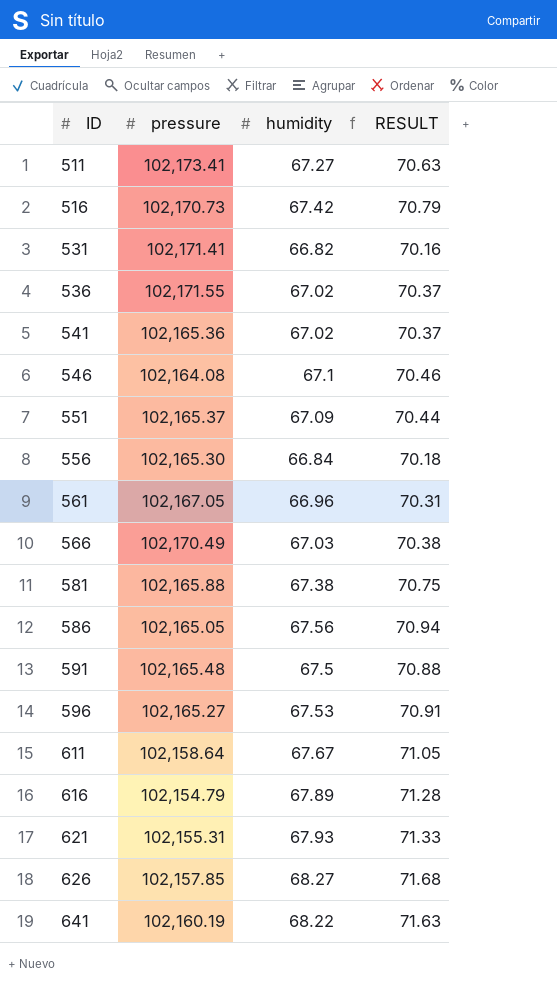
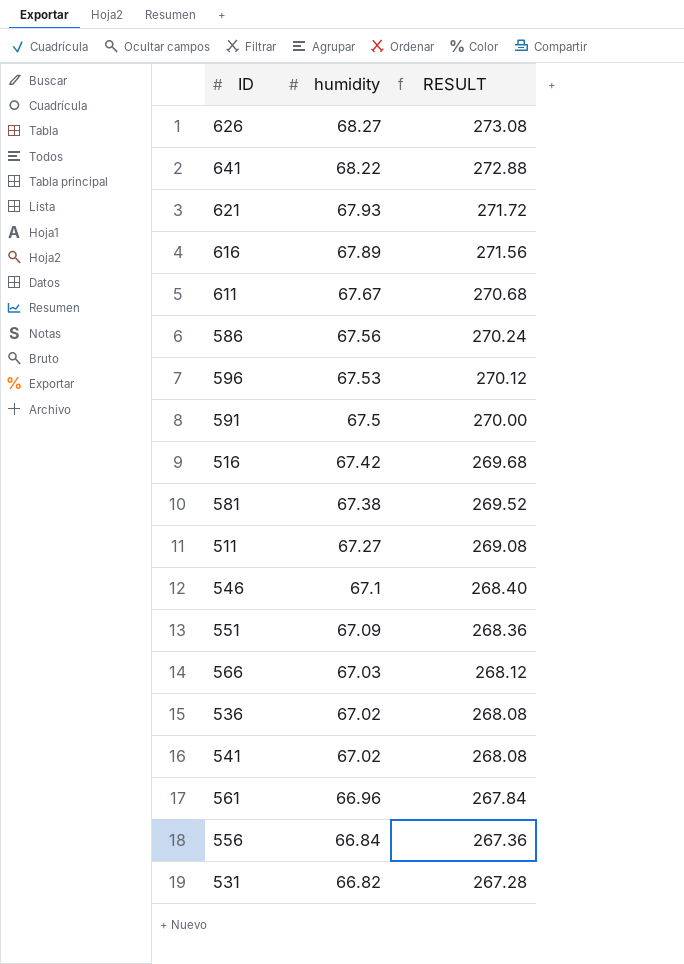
row order: ID ascending -> humidity descending
column pressure | position: 2 -> none
column RESULT | formula: [humidity] * 1.05 -> [humidity] * 4

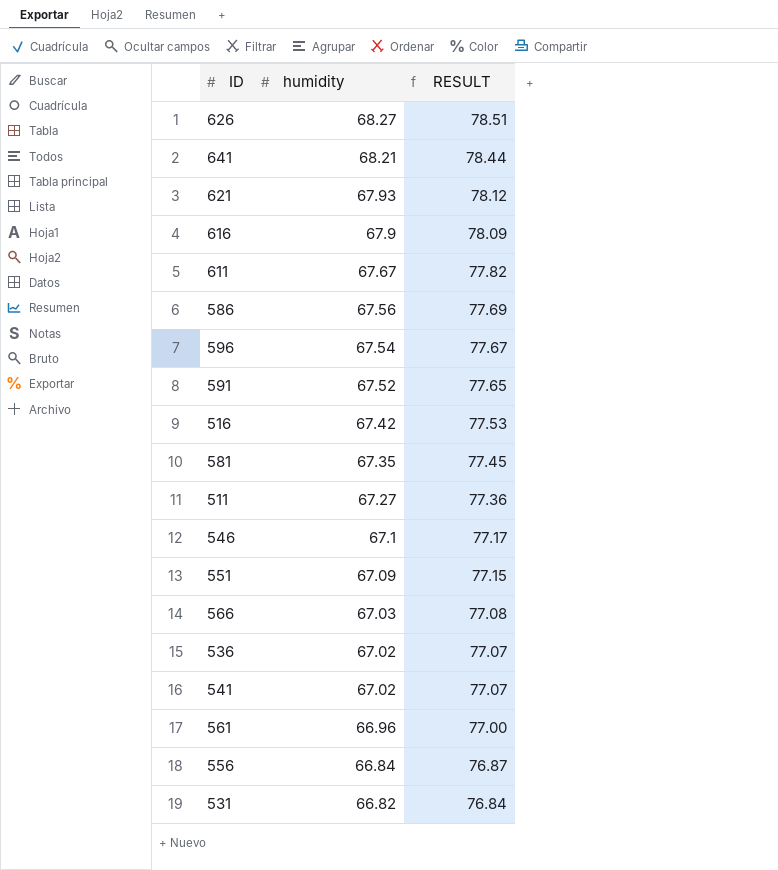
column RESULT | formula: [humidity] * 4 -> [humidity] * 1.15
641 | humidity: 68.22 -> 68.21
616 | humidity: 67.89 -> 67.9
596 | humidity: 67.53 -> 67.54
591 | humidity: 67.5 -> 67.52
581 | humidity: 67.38 -> 67.35

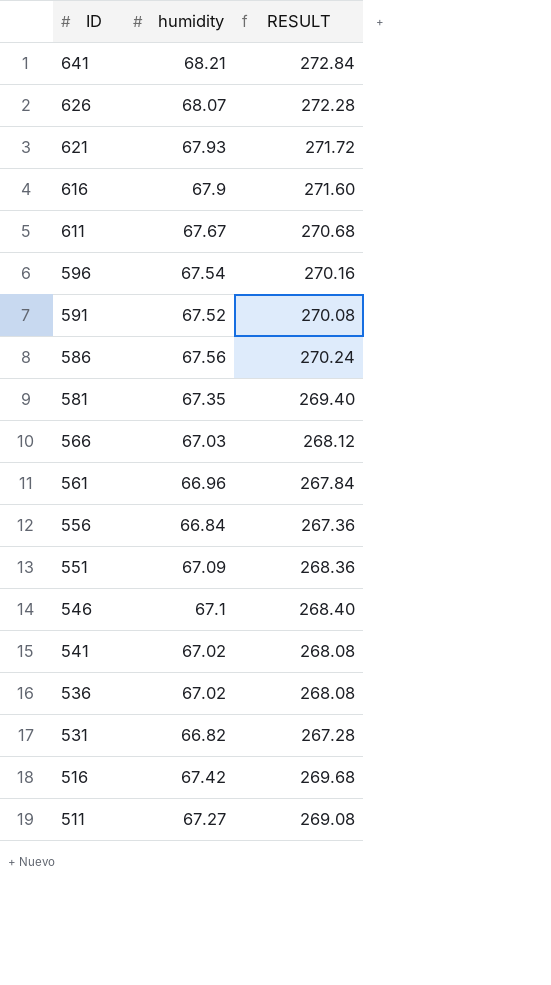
row order: humidity descending -> ID descending
column RESULT | formula: [humidity] * 1.15 -> [humidity] * 4
626 | humidity: 68.27 -> 68.07

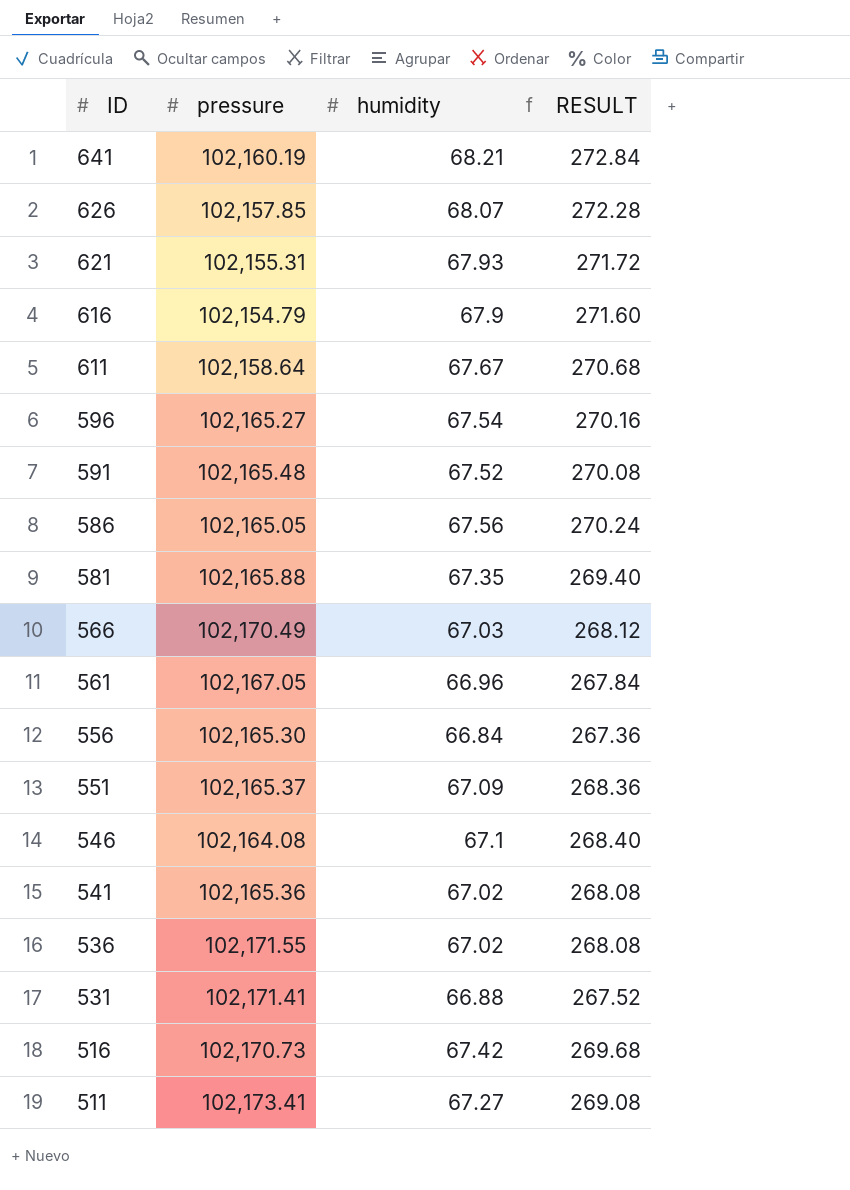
column pressure | position: none -> 2
531 | humidity: 66.82 -> 66.88
531 | RESULT: 267.28 -> 267.52

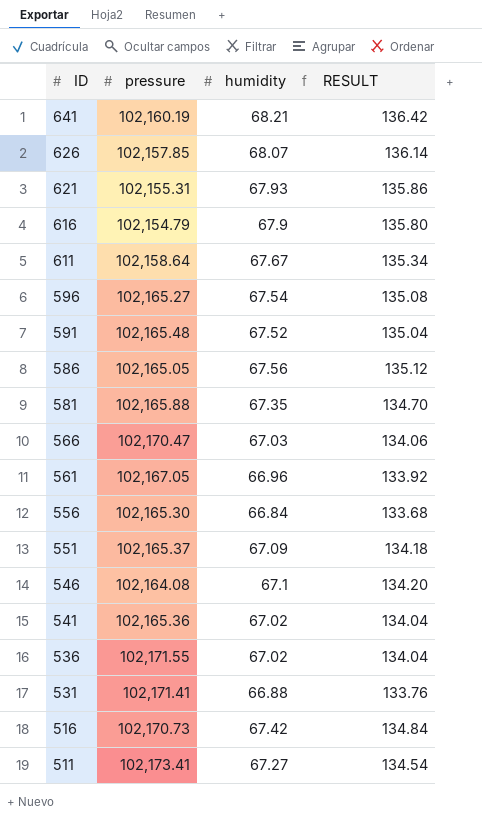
column RESULT | formula: [humidity] * 4 -> [humidity] * 2
566 | pressure: 102,170.49 -> 102,170.47

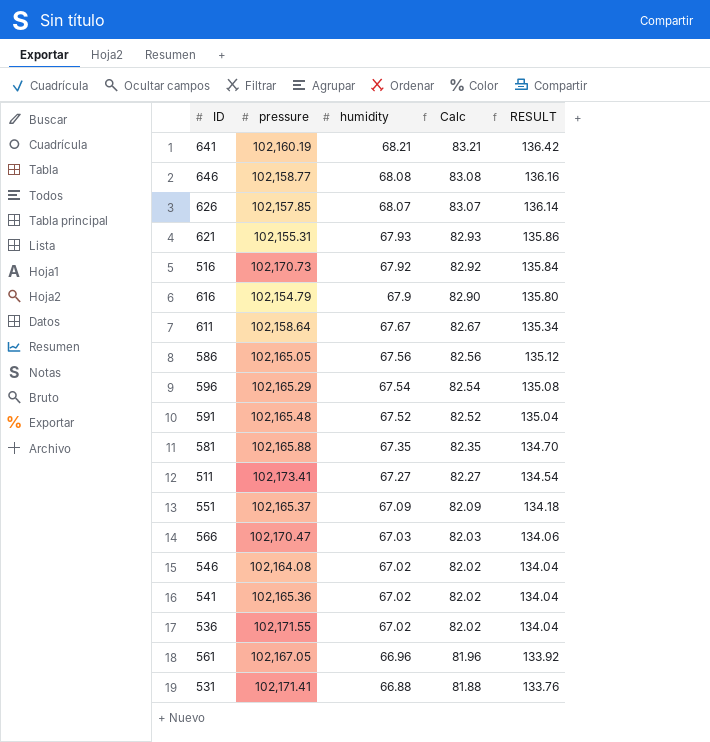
row order: ID descending -> humidity descending
column Calc | formula: none -> [humidity] + 15
row 556: 102,165.30 | 66.84 | 133.68 -> none
row 646: none -> 102,158.77 | 68.08 | 83.08 | 136.16
516 | humidity: 67.42 -> 67.92
516 | RESULT: 134.84 -> 135.84
596 | pressure: 102,165.27 -> 102,165.29
546 | humidity: 67.1 -> 67.02
546 | RESULT: 134.20 -> 134.04

